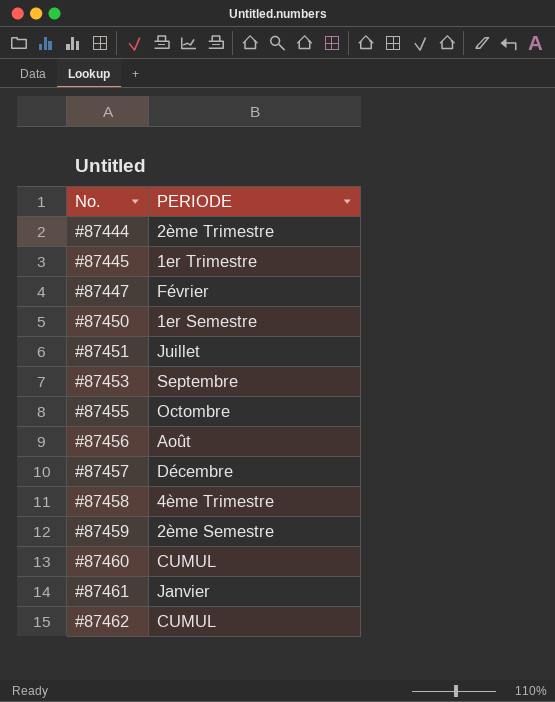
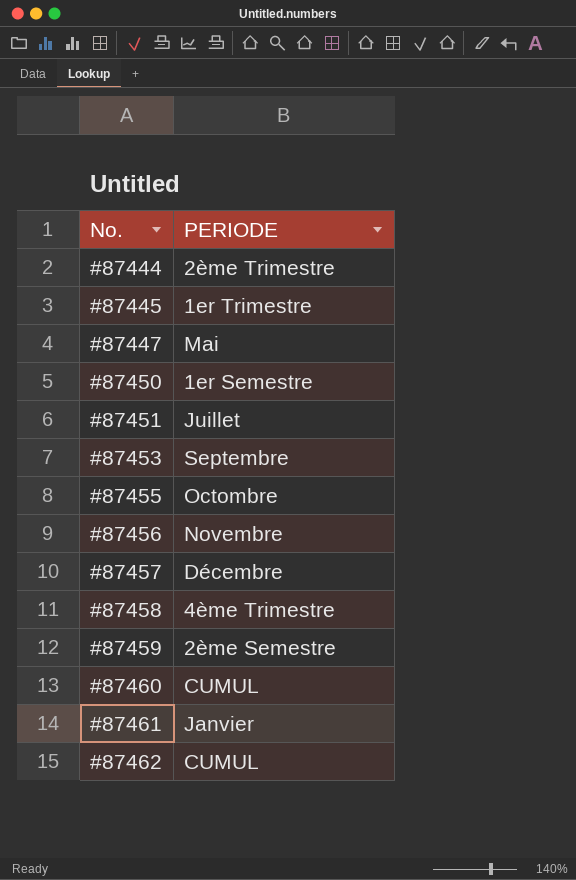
#87447 | PERIODE: Février -> Mai
#87456 | PERIODE: Août -> Novembre

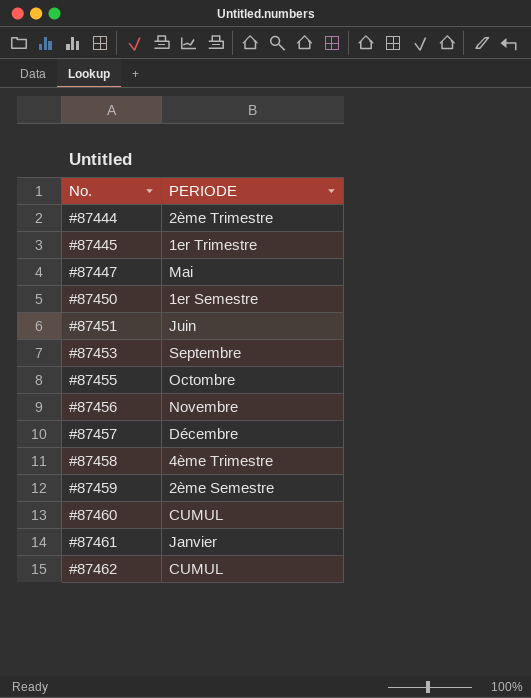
#87451 | PERIODE: Juillet -> Juin

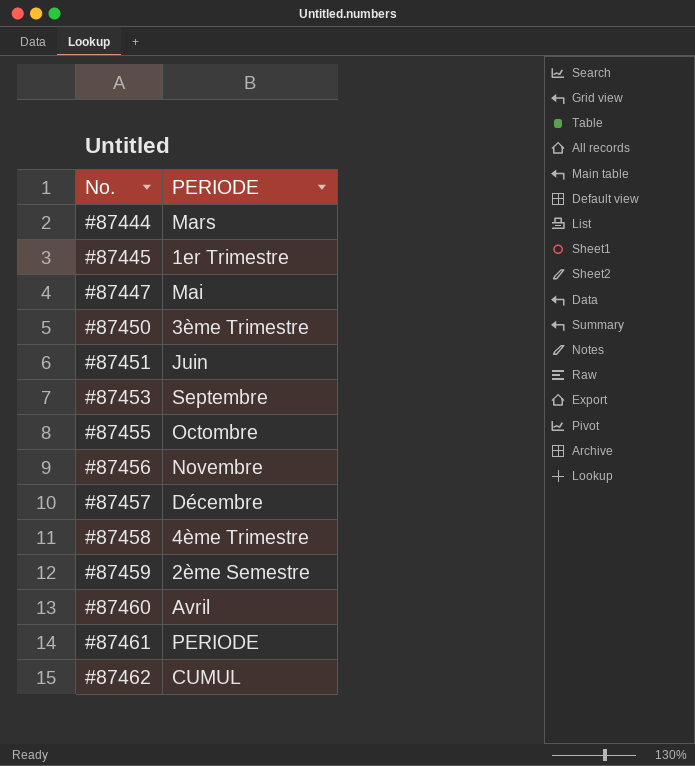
#87444 | PERIODE: 2ème Trimestre -> Mars
#87450 | PERIODE: 1er Semestre -> 3ème Trimestre
#87460 | PERIODE: CUMUL -> Avril
#87461 | PERIODE: Janvier -> PERIODE

